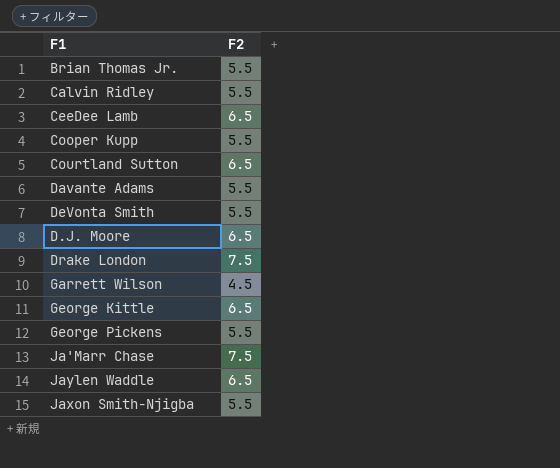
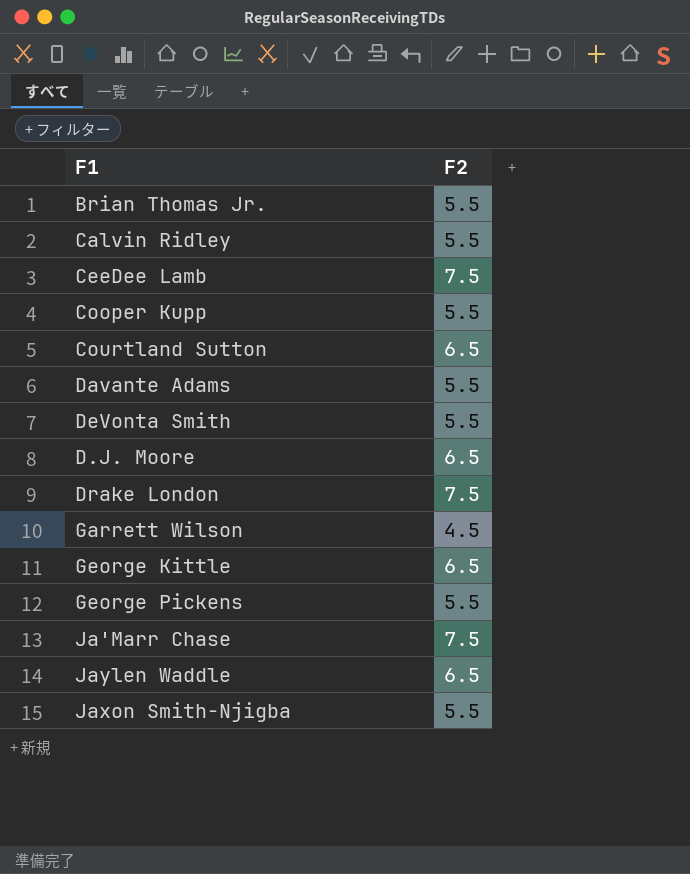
CeeDee Lamb | F2: 6.5 -> 7.5

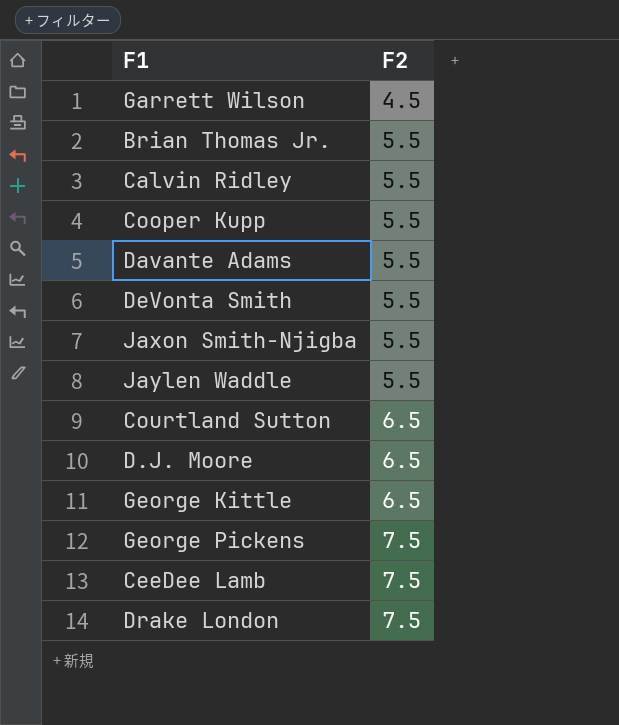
row order: none -> F2 ascending
row Ja'Marr Chase: 7.5 -> none
Jaylen Waddle | F2: 6.5 -> 5.5
George Pickens | F2: 5.5 -> 7.5

